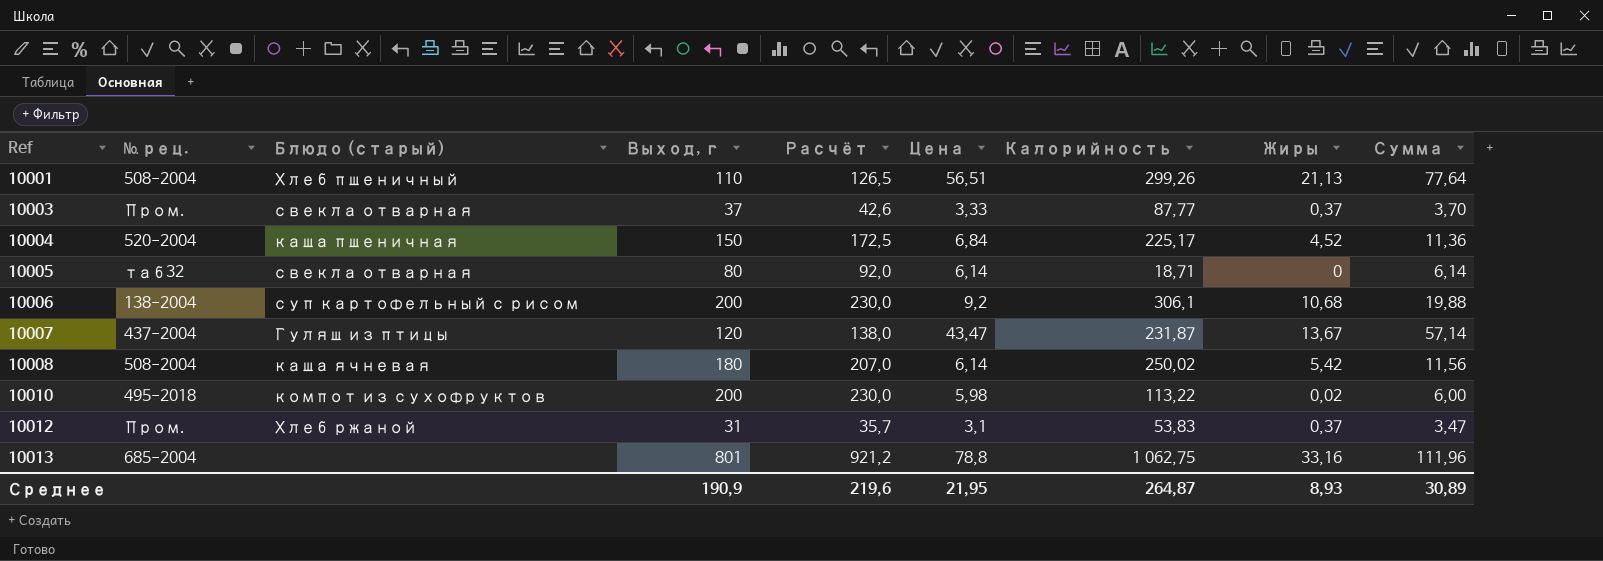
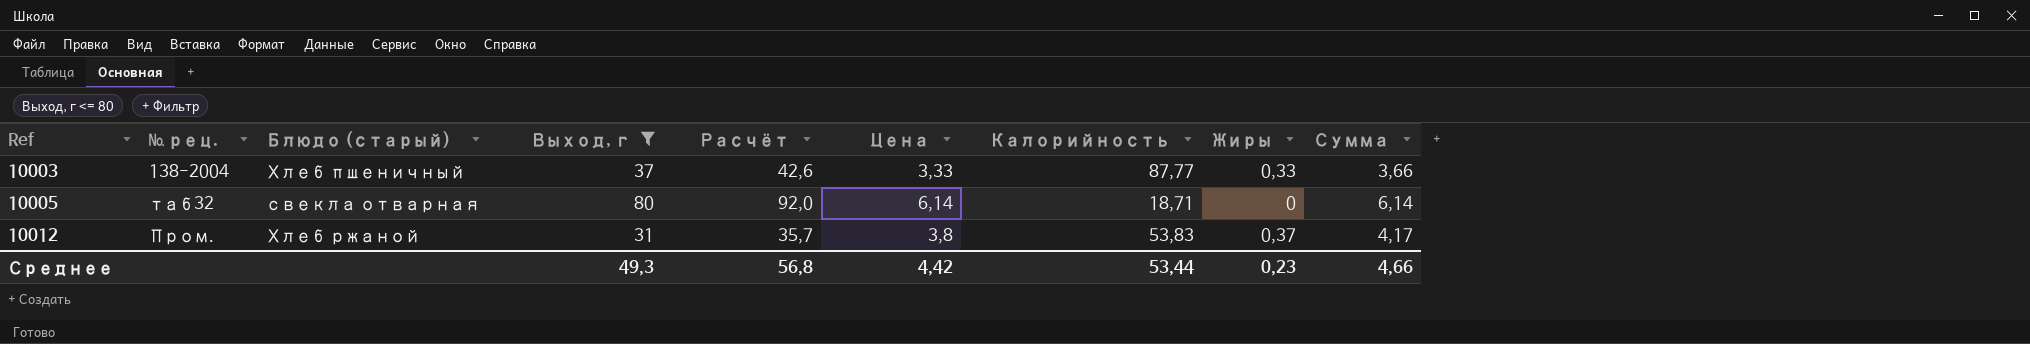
filter: none -> Выход, г <= 80
10003 | № рец.: Пром. -> 138-2004
10003 | Блюдо (старый): свекла отварная -> Хлеб пшеничный
10003 | Жиры: 0,37 -> 0,33
10003 | Сумма: 3,70 -> 3,66
10012 | Цена: 3,1 -> 3,8
10012 | Сумма: 3,47 -> 4,17
Среднее | Выход, г: 190,9 -> 49,3
Среднее | Расчёт: 219,6 -> 56,8
Среднее | Цена: 21,95 -> 4,42
Среднее | Калорийность: 264,87 -> 53,44
Среднее | Жиры: 8,93 -> 0,23
Среднее | Сумма: 30,89 -> 4,66

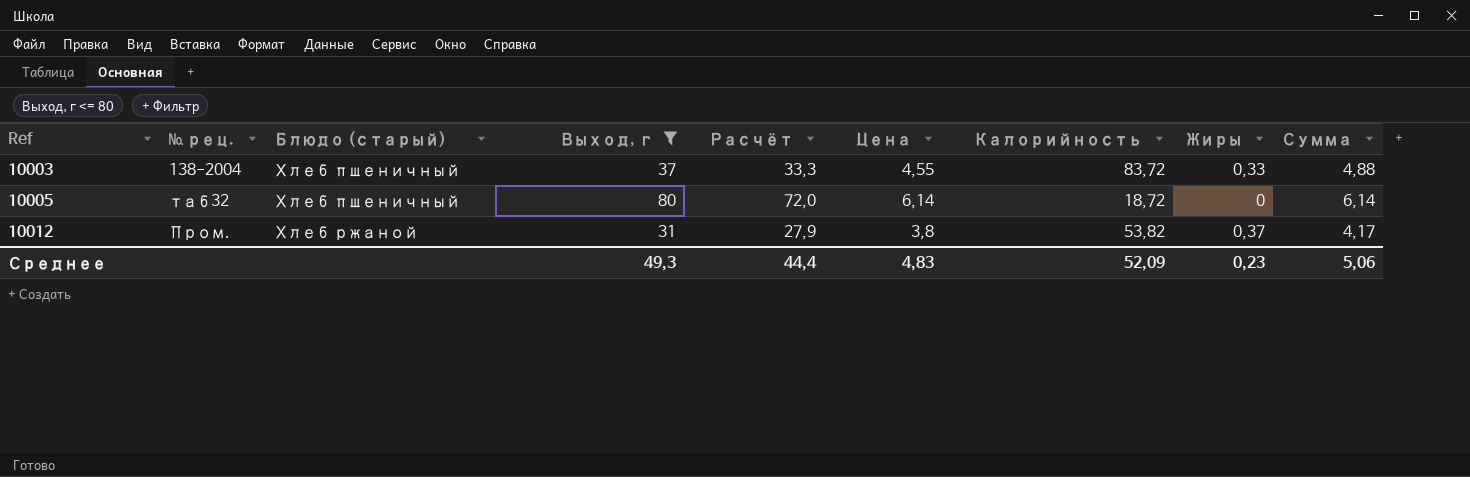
column Расчёт | formula: [Выход, г] * 1,15 -> [Выход, г] * 0,9
10003 | Цена: 3,33 -> 4,55
10003 | Калорийность: 87,77 -> 83,72
10003 | Сумма: 3,66 -> 4,88
10005 | Блюдо (старый): свекла отварная -> Хлеб пшеничный
10005 | Калорийность: 18,71 -> 18,72
10012 | Калорийность: 53,83 -> 53,82
Среднее | Расчёт: 56,8 -> 44,4
Среднее | Цена: 4,42 -> 4,83
Среднее | Калорийность: 53,44 -> 52,09
Среднее | Сумма: 4,66 -> 5,06

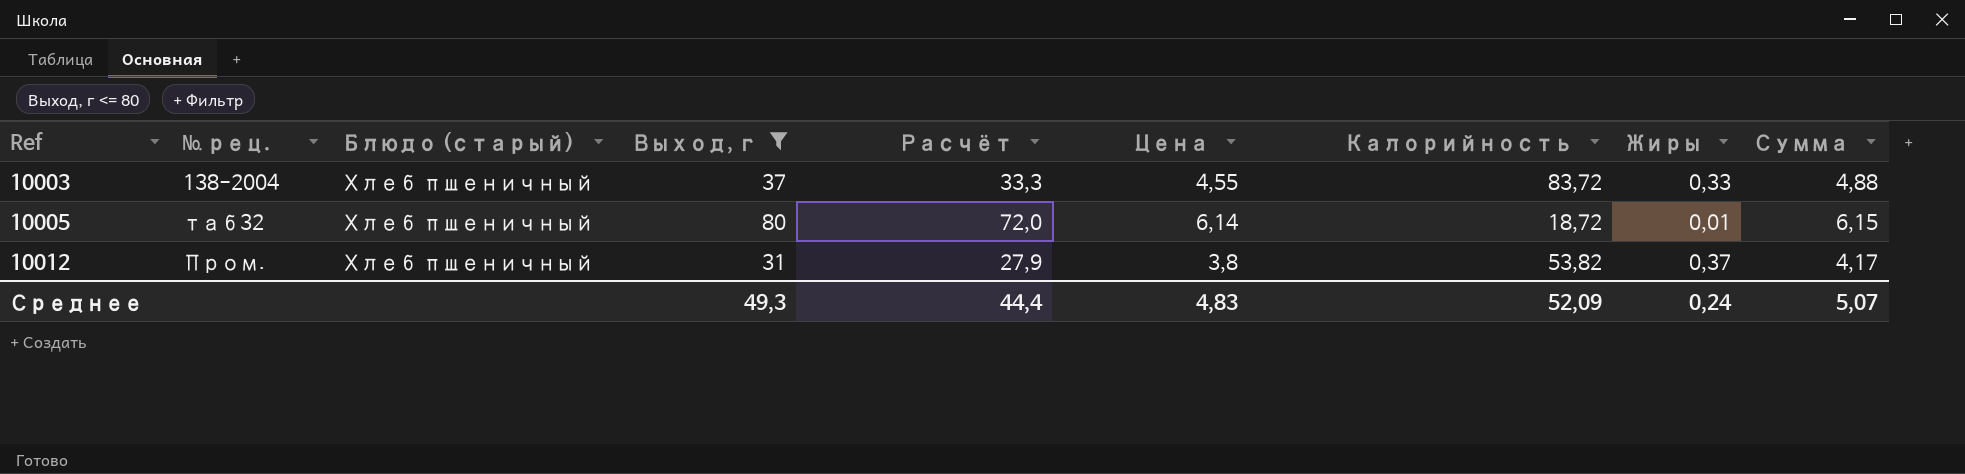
10005 | Жиры: 0 -> 0,01
10005 | Сумма: 6,14 -> 6,15
10012 | Блюдо (старый): Хлеб ржаной -> Хлеб пшеничный
Среднее | Жиры: 0,23 -> 0,24
Среднее | Сумма: 5,06 -> 5,07

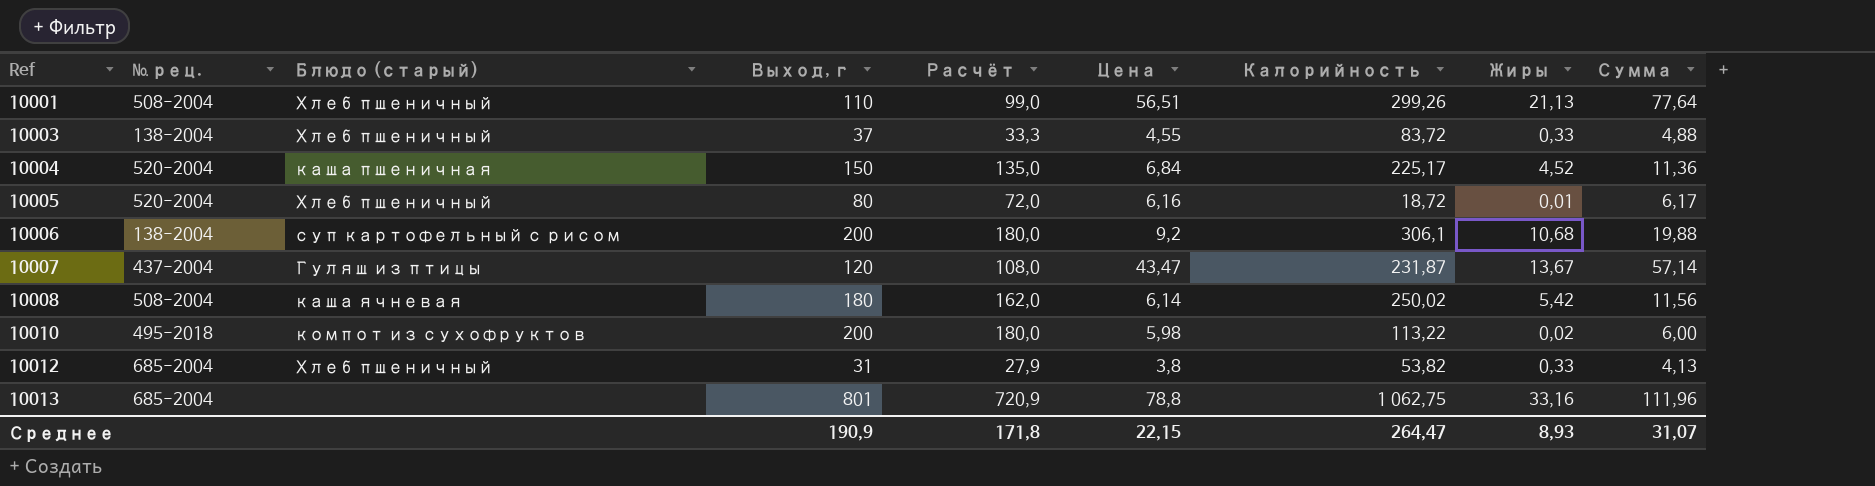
filter: Выход, г <= 80 -> none
10005 | № рец.: таб32 -> 520-2004
10005 | Цена: 6,14 -> 6,16
10005 | Сумма: 6,15 -> 6,17
10012 | № рец.: Пром. -> 685-2004
10012 | Жиры: 0,37 -> 0,33
10012 | Сумма: 4,17 -> 4,13
Среднее | Выход, г: 49,3 -> 190,9
Среднее | Расчёт: 44,4 -> 171,8
Среднее | Цена: 4,83 -> 22,15
Среднее | Калорийность: 52,09 -> 264,47
Среднее | Жиры: 0,24 -> 8,93
Среднее | Сумма: 5,07 -> 31,07

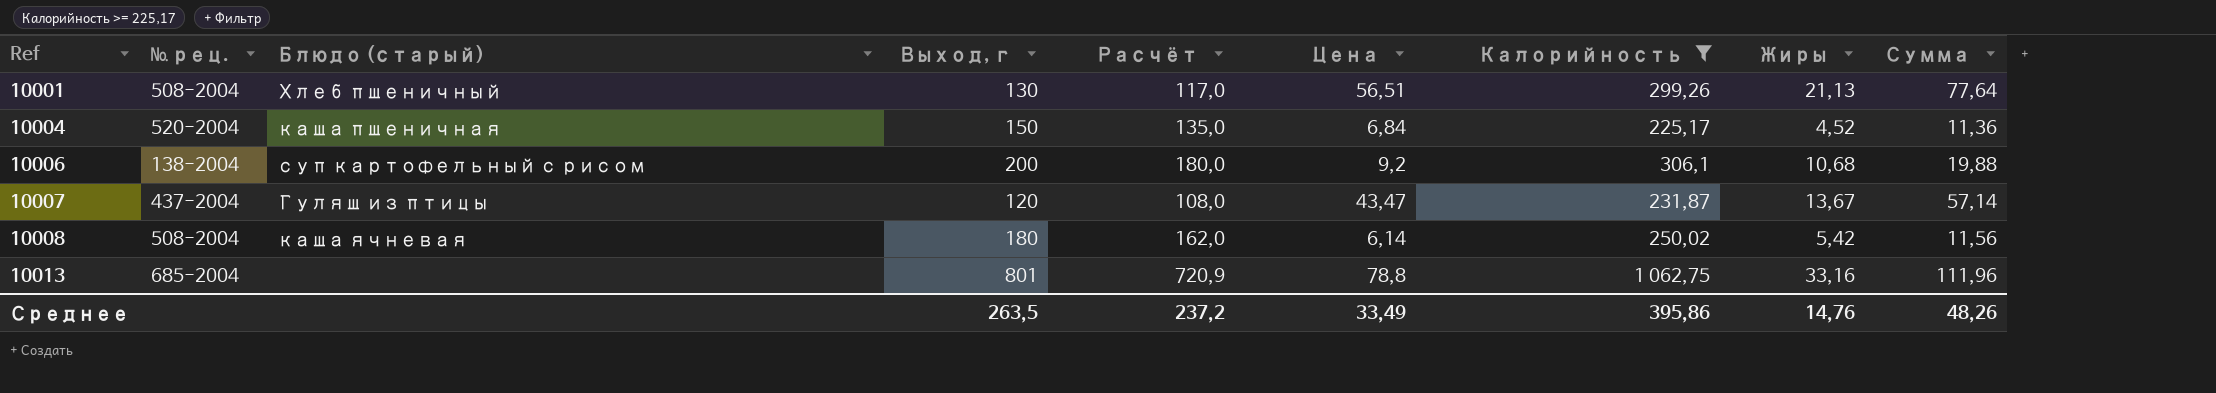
filter: none -> Калорийность >= 225,17
10001 | Выход, г: 110 -> 130
10001 | Расчёт: 99,0 -> 117,0
Среднее | Выход, г: 190,9 -> 263,5
Среднее | Расчёт: 171,8 -> 237,2
Среднее | Цена: 22,15 -> 33,49
Среднее | Калорийность: 264,47 -> 395,86
Среднее | Жиры: 8,93 -> 14,76
Среднее | Сумма: 31,07 -> 48,26

